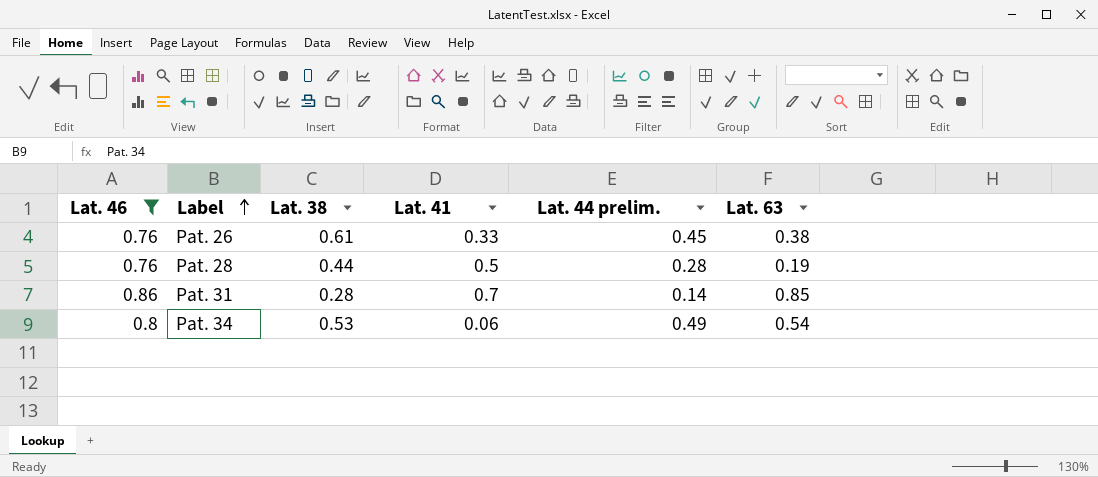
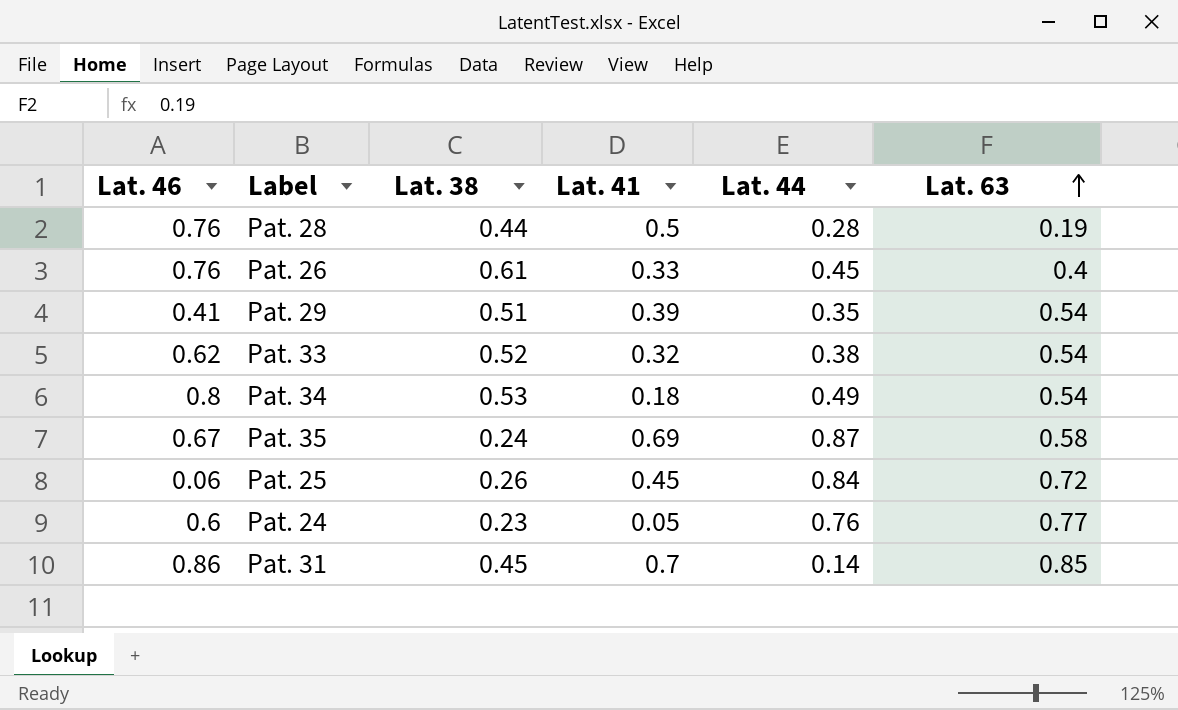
filter: Lat. 46 >= 0.76 -> none
row order: Label ascending -> Lat. 63 ascending
column name: Lat. 44 prelim. -> Lat. 44
Pat. 26 | Lat. 63: 0.38 -> 0.4
Pat. 34 | Lat. 41: 0.06 -> 0.18
Pat. 31 | Lat. 38: 0.28 -> 0.45

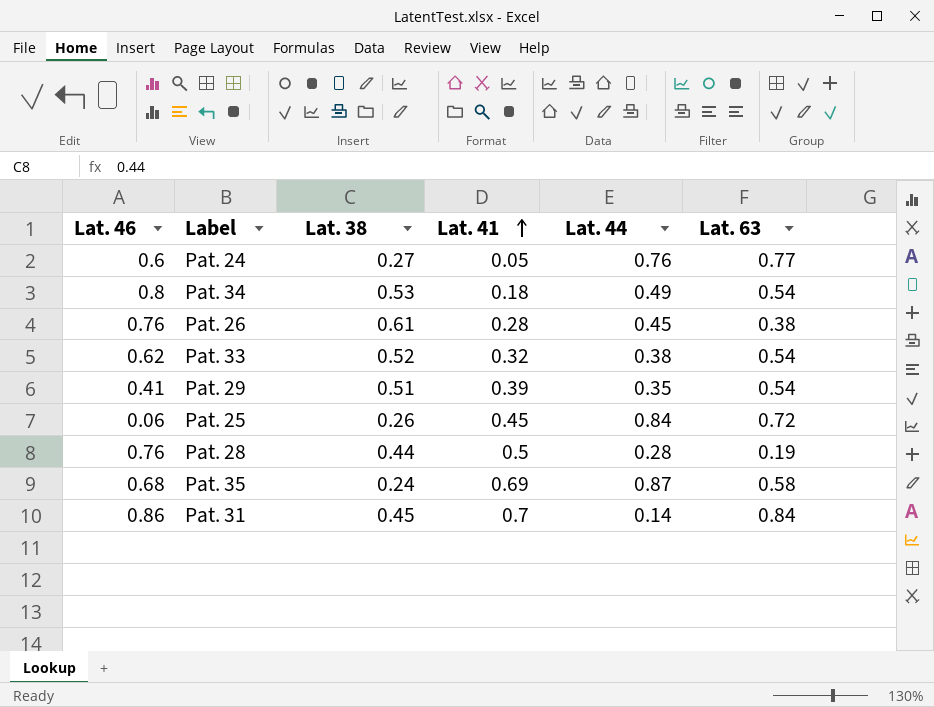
row order: Lat. 63 ascending -> Lat. 41 ascending
Pat. 24 | Lat. 38: 0.23 -> 0.27
Pat. 26 | Lat. 41: 0.33 -> 0.28
Pat. 26 | Lat. 63: 0.4 -> 0.38
Pat. 35 | Lat. 46: 0.67 -> 0.68
Pat. 31 | Lat. 63: 0.85 -> 0.84

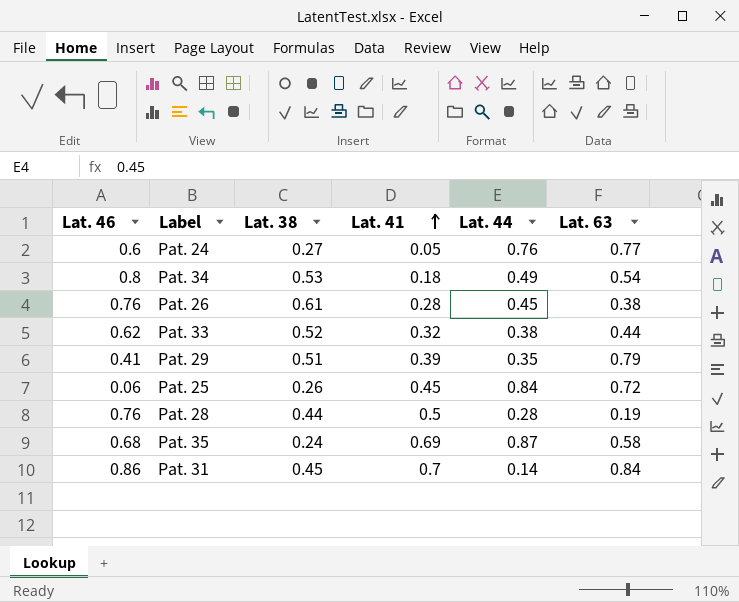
Pat. 33 | Lat. 63: 0.54 -> 0.44
Pat. 29 | Lat. 63: 0.54 -> 0.79

